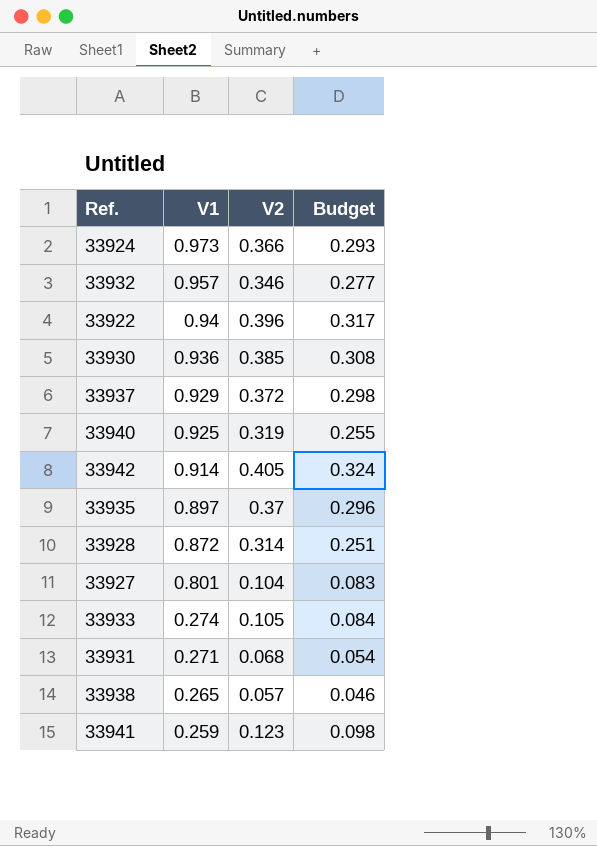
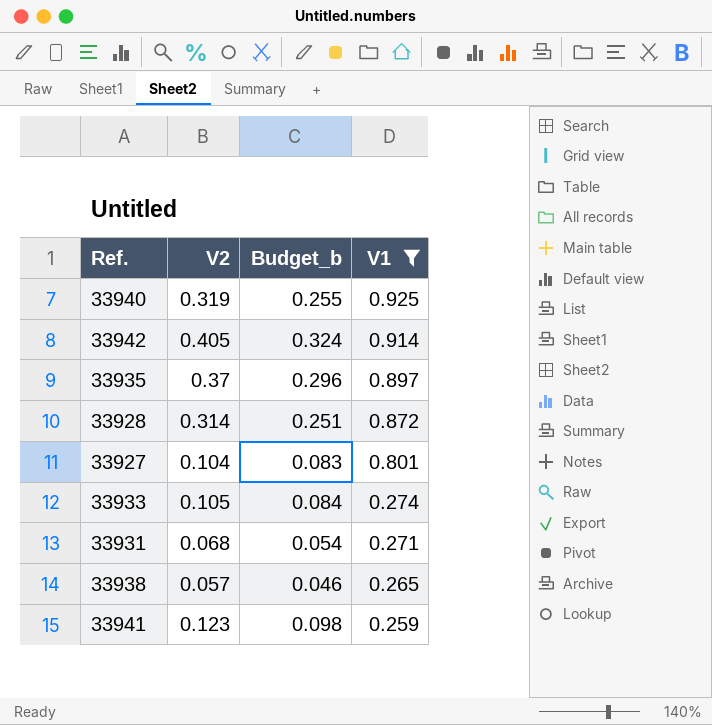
filter: none -> V1 <= 0.925
column name: Budget -> Budget_b
column V1 | position: 2 -> 4

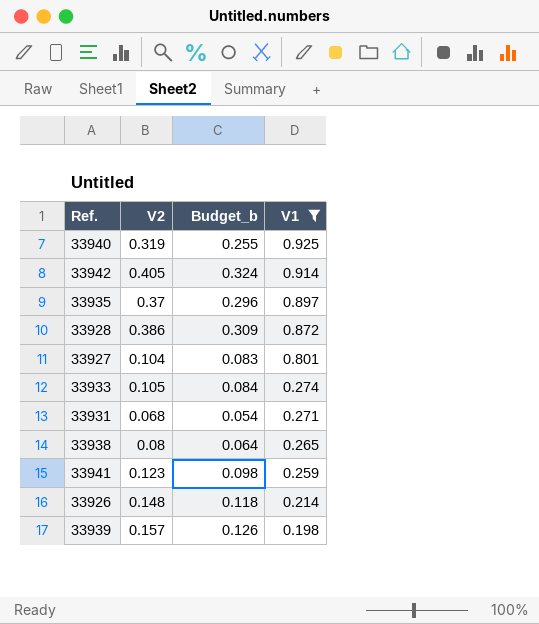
33928 | V2: 0.314 -> 0.386
33928 | Budget_b: 0.251 -> 0.309
33938 | V2: 0.057 -> 0.08
33938 | Budget_b: 0.046 -> 0.064
row 33926: none -> 0.148 | 0.118 | 0.214
row 33939: none -> 0.157 | 0.126 | 0.198

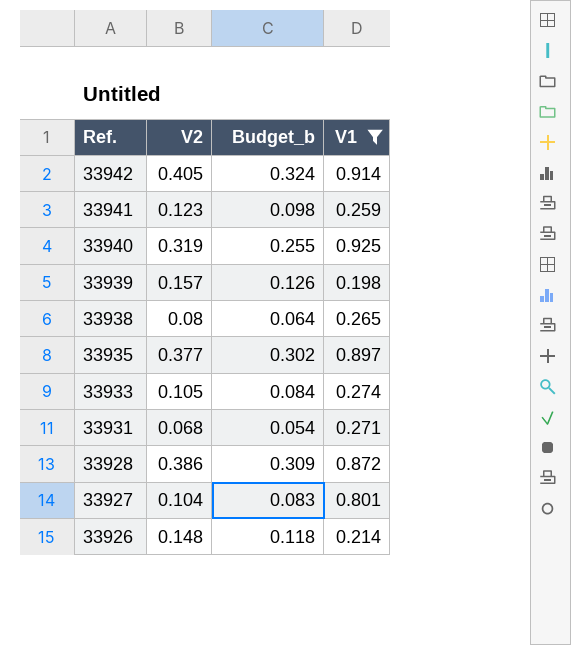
row order: V1 descending -> Ref. descending
33935 | V2: 0.37 -> 0.377
33935 | Budget_b: 0.296 -> 0.302

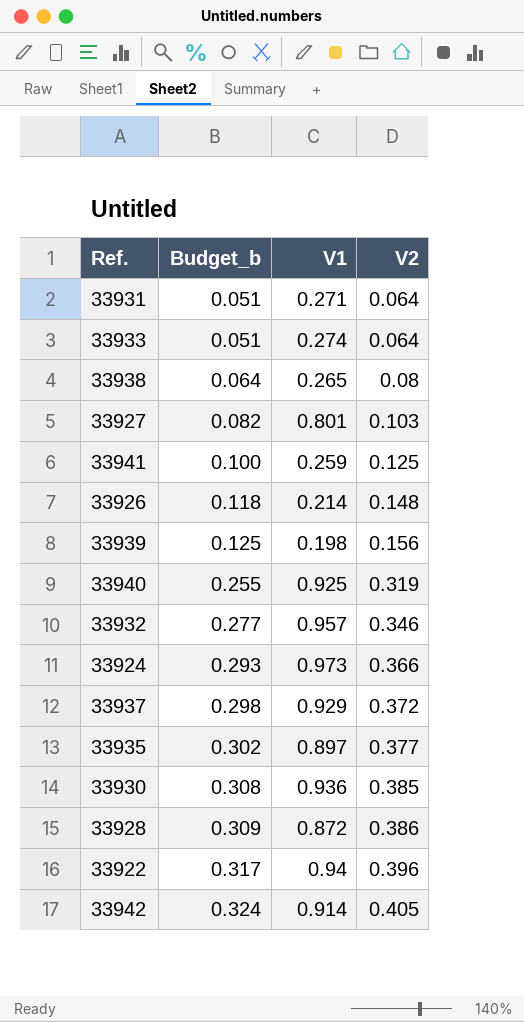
filter: V1 <= 0.925 -> none
row order: Ref. descending -> Budget_b ascending
column V2 | position: 2 -> 4
33931 | Budget_b: 0.054 -> 0.051
33931 | V2: 0.068 -> 0.064
33933 | Budget_b: 0.084 -> 0.051
33933 | V2: 0.105 -> 0.064
33927 | Budget_b: 0.083 -> 0.082
33927 | V2: 0.104 -> 0.103
33941 | Budget_b: 0.098 -> 0.100
33941 | V2: 0.123 -> 0.125
33939 | Budget_b: 0.126 -> 0.125
33939 | V2: 0.157 -> 0.156

